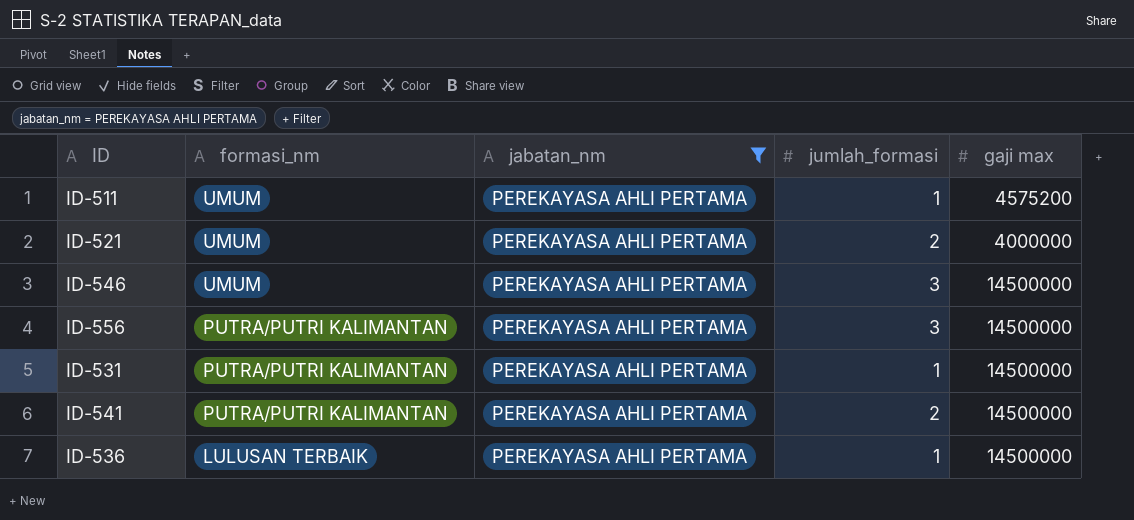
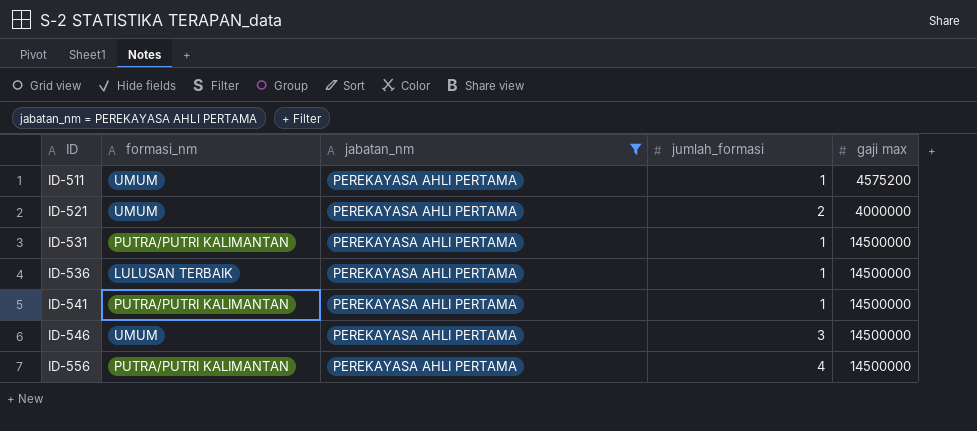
row order: formasi_nm descending -> ID ascending
ID-541 | jumlah_formasi: 2 -> 1
ID-556 | jumlah_formasi: 3 -> 4

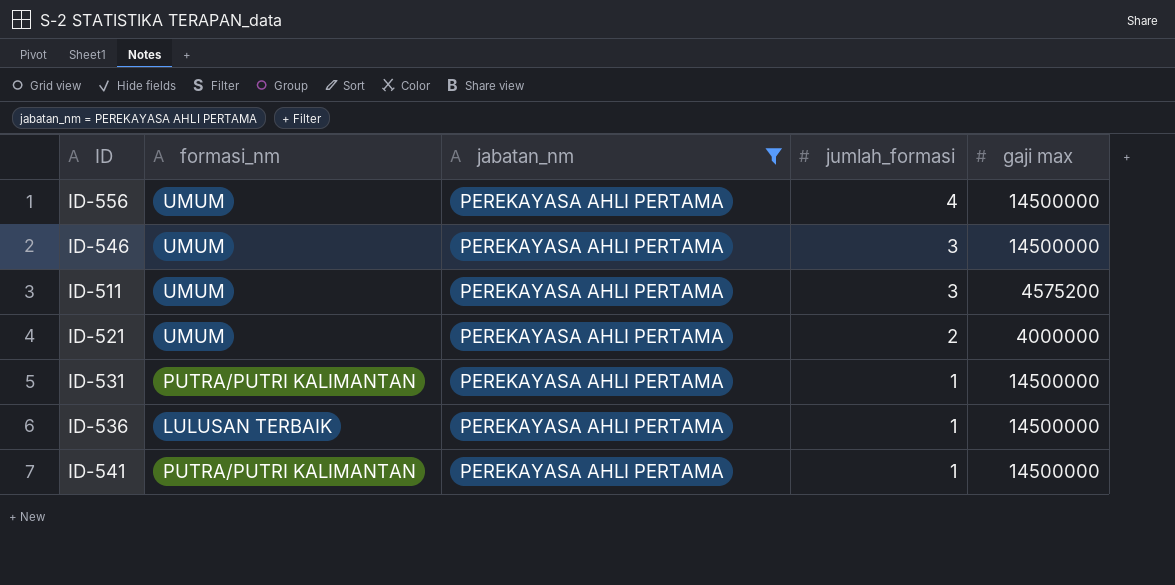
row order: ID ascending -> jumlah_formasi descending
ID-556 | formasi_nm: PUTRA/PUTRI KALIMANTAN -> UMUM
ID-511 | jumlah_formasi: 1 -> 3

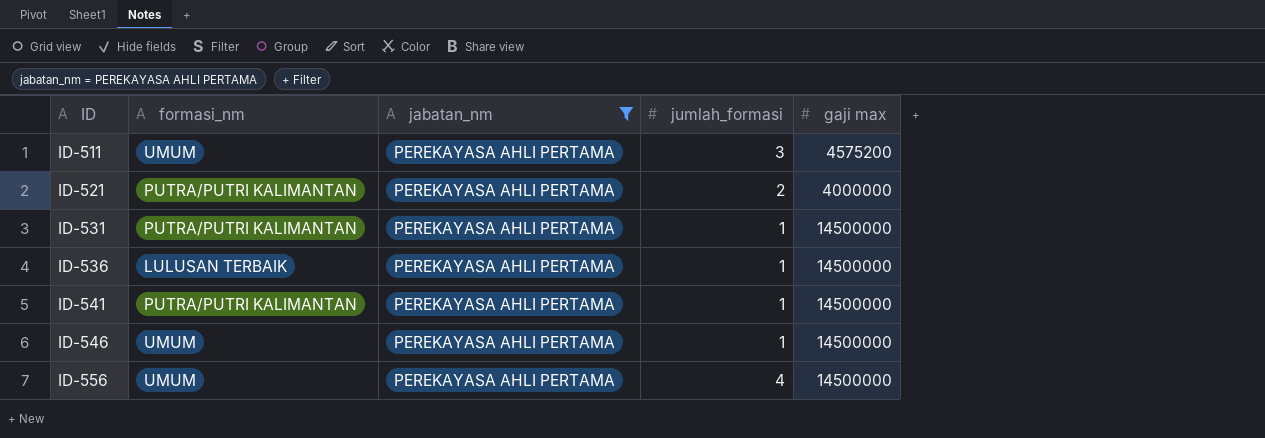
row order: jumlah_formasi descending -> ID ascending
ID-521 | formasi_nm: UMUM -> PUTRA/PUTRI KALIMANTAN
ID-546 | jumlah_formasi: 3 -> 1

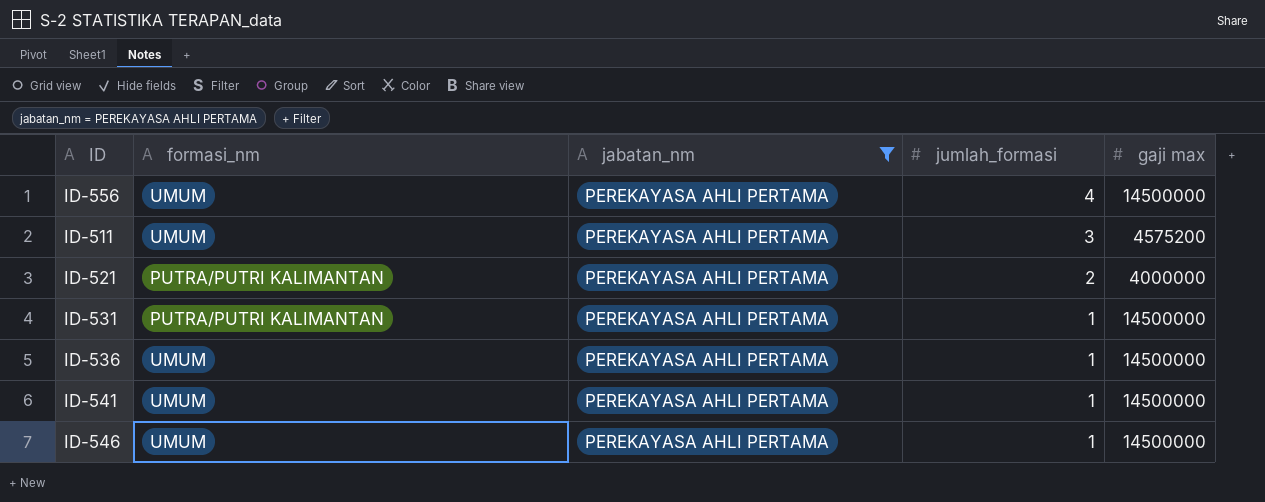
row order: ID ascending -> jumlah_formasi descending
ID-536 | formasi_nm: LULUSAN TERBAIK -> UMUM
ID-541 | formasi_nm: PUTRA/PUTRI KALIMANTAN -> UMUM

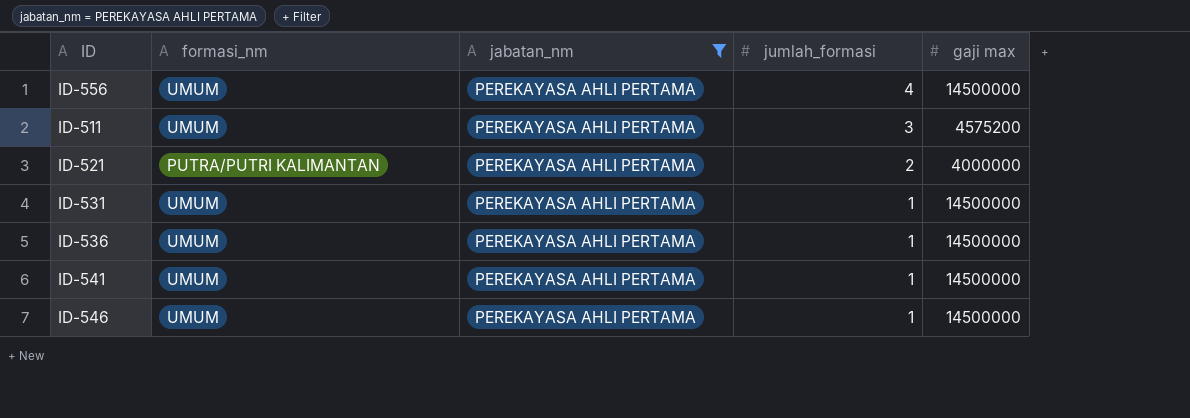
ID-531 | formasi_nm: PUTRA/PUTRI KALIMANTAN -> UMUM

